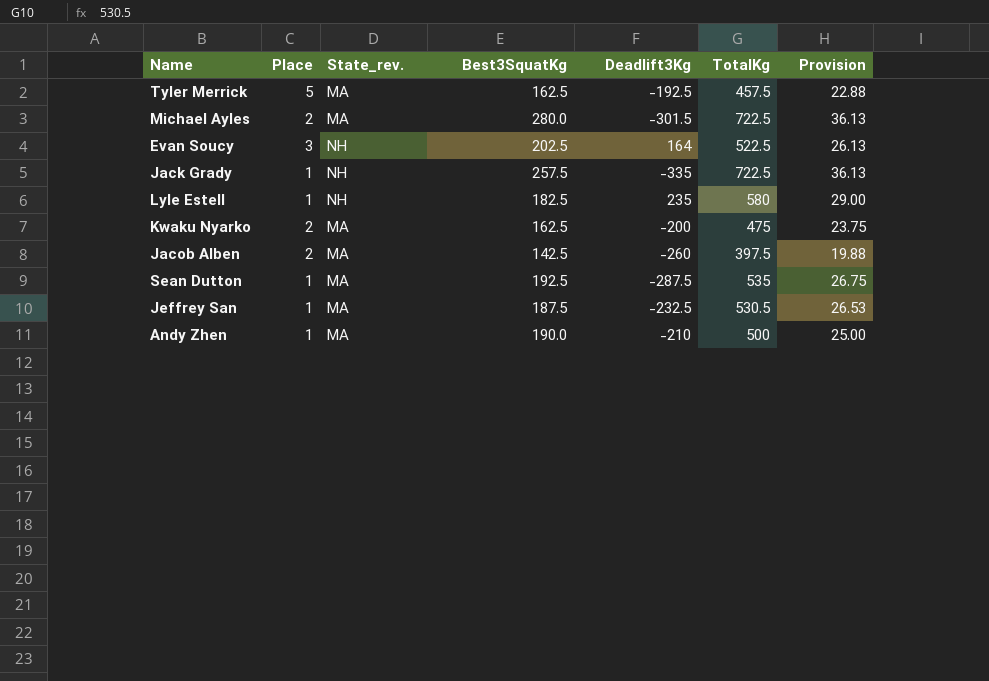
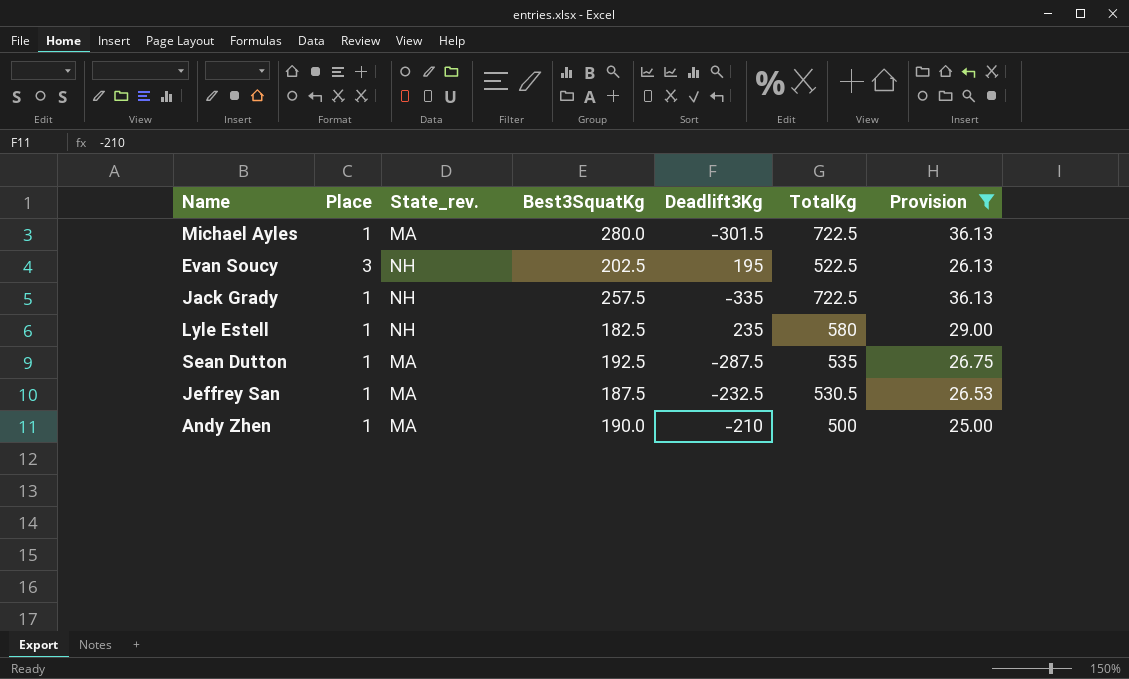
filter: none -> Provision >= 25.00
Michael Ayles | Place: 2 -> 1
Evan Soucy | Deadlift3Kg: 164 -> 195

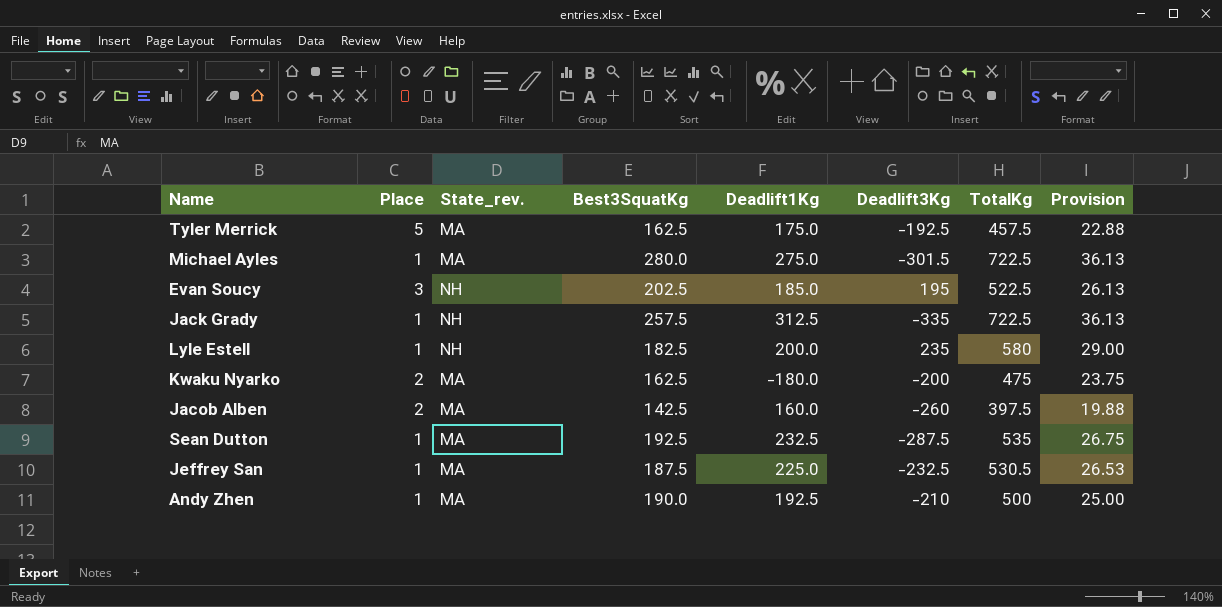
filter: Provision >= 25.00 -> none
column Deadlift1Kg | position: none -> 5

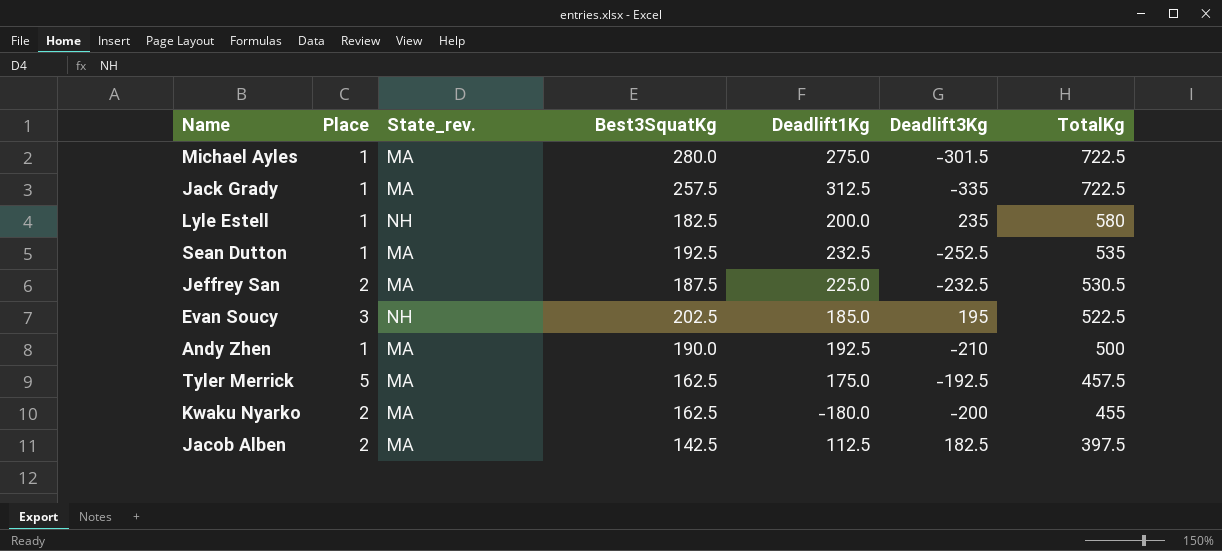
row order: none -> TotalKg descending
column Provision | formula: [TotalKg] * 0.05 -> none
Jack Grady | State_rev.: NH -> MA
Sean Dutton | Deadlift3Kg: -287.5 -> -252.5
Jeffrey San | Place: 1 -> 2
Kwaku Nyarko | TotalKg: 475 -> 455
Jacob Alben | Deadlift1Kg: 160.0 -> 112.5
Jacob Alben | Deadlift3Kg: -260 -> 182.5

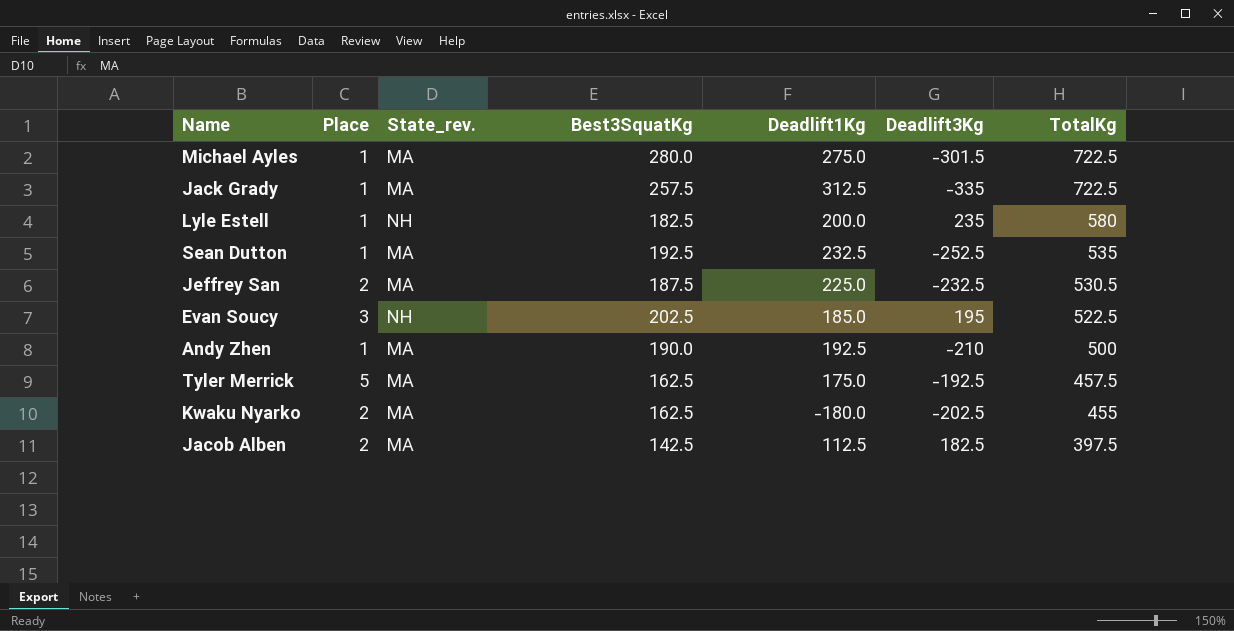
Kwaku Nyarko | Deadlift3Kg: -200 -> -202.5

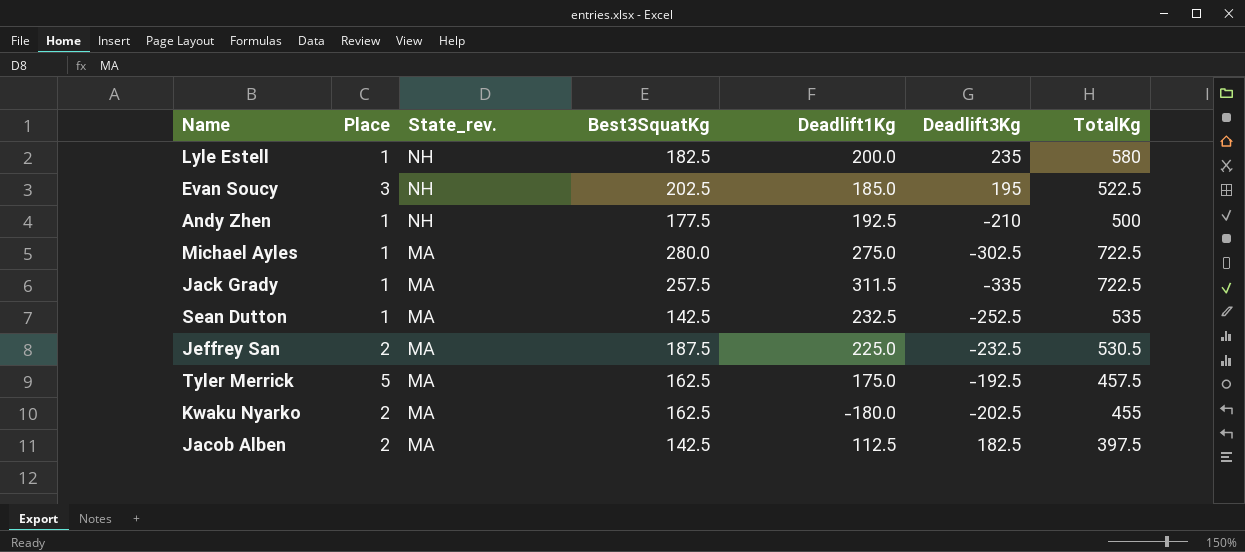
row order: TotalKg descending -> State_rev. descending
Andy Zhen | State_rev.: MA -> NH
Andy Zhen | Best3SquatKg: 190.0 -> 177.5
Michael Ayles | Deadlift3Kg: -301.5 -> -302.5
Jack Grady | Deadlift1Kg: 312.5 -> 311.5
Sean Dutton | Best3SquatKg: 192.5 -> 142.5

